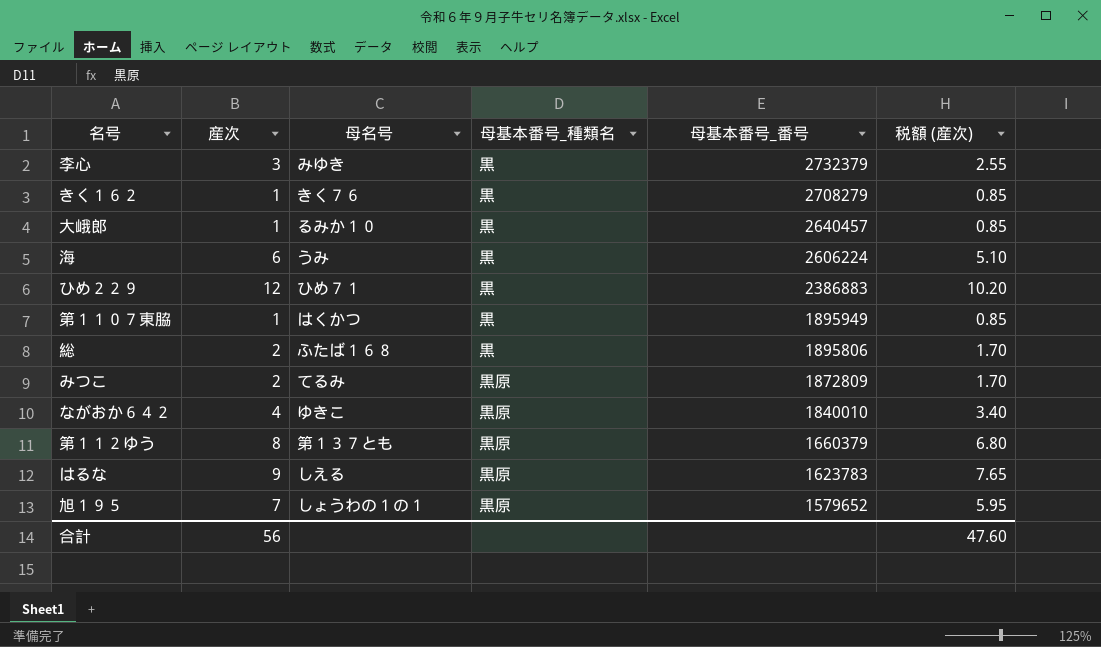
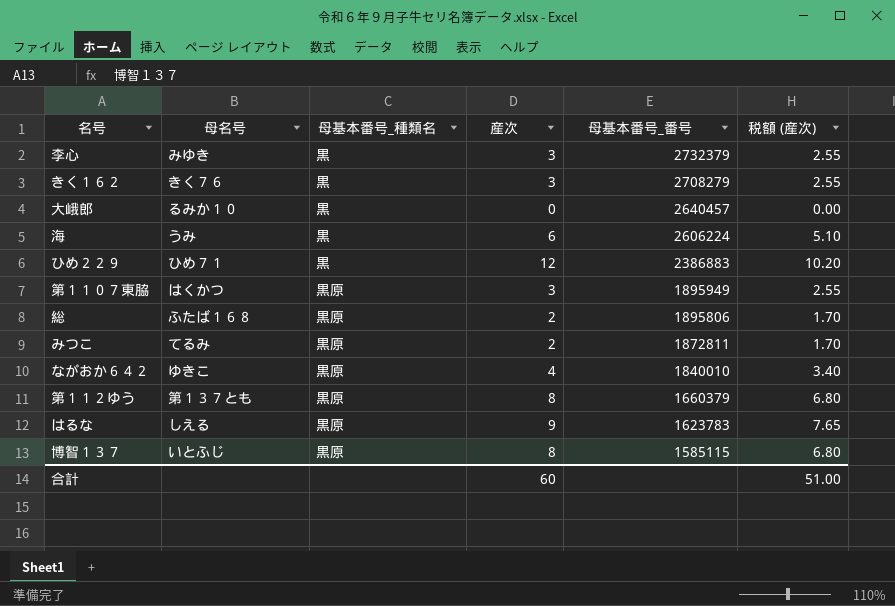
column 産次 | position: 2 -> 4
row 旭１９５: 7 | しょうわの１の１ | 黒原 | 1579652 | 5.95 -> none
きく１６２ | 産次: 1 -> 3
きく１６２ | 税額 (産次): 0.85 -> 2.55
大峨郎 | 産次: 1 -> 0
大峨郎 | 税額 (産次): 0.85 -> 0.00
第１１０７東脇 | 母基本番号_種類名: 黒 -> 黒原
第１１０７東脇 | 産次: 1 -> 3
第１１０７東脇 | 税額 (産次): 0.85 -> 2.55
総 | 母基本番号_種類名: 黒 -> 黒原
みつこ | 母基本番号_番号: 1872809 -> 1872811
row 博智１３７: none -> いとふじ | 黒原 | 8 | 1585115 | 6.80
合計 | 産次: 56 -> 60
合計 | 税額 (産次): 47.60 -> 51.00

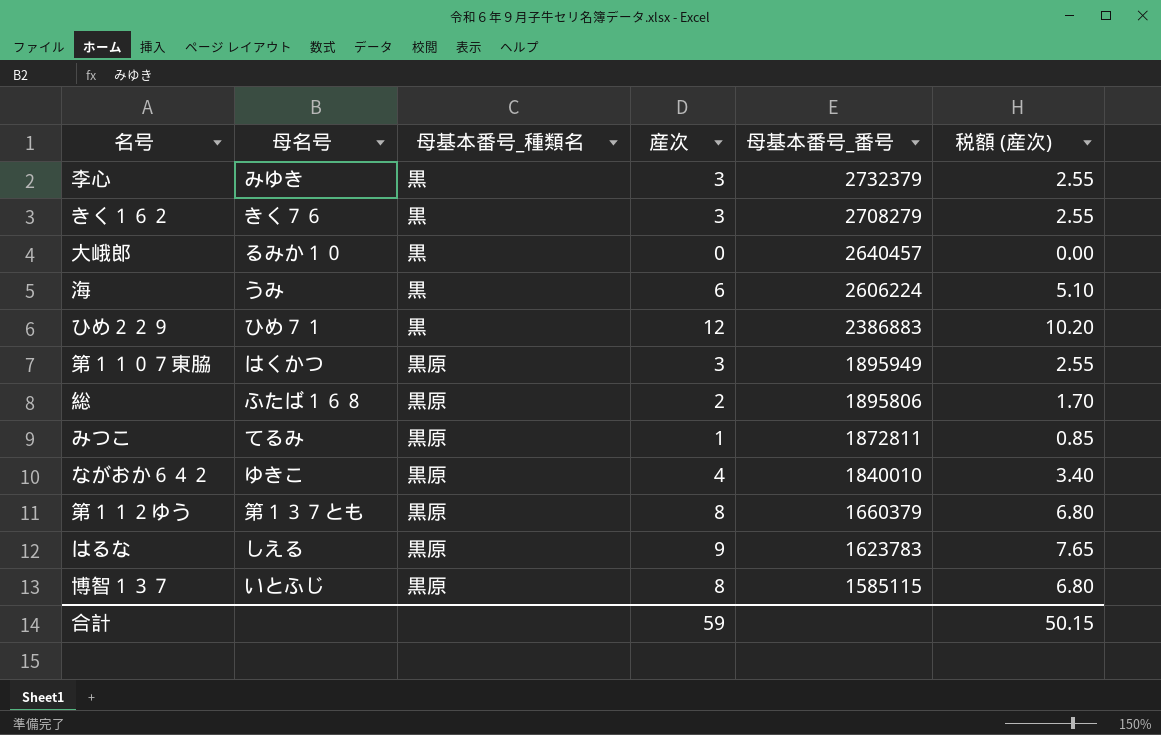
みつこ | 産次: 2 -> 1
みつこ | 税額 (産次): 1.70 -> 0.85
合計 | 産次: 60 -> 59
合計 | 税額 (産次): 51.00 -> 50.15

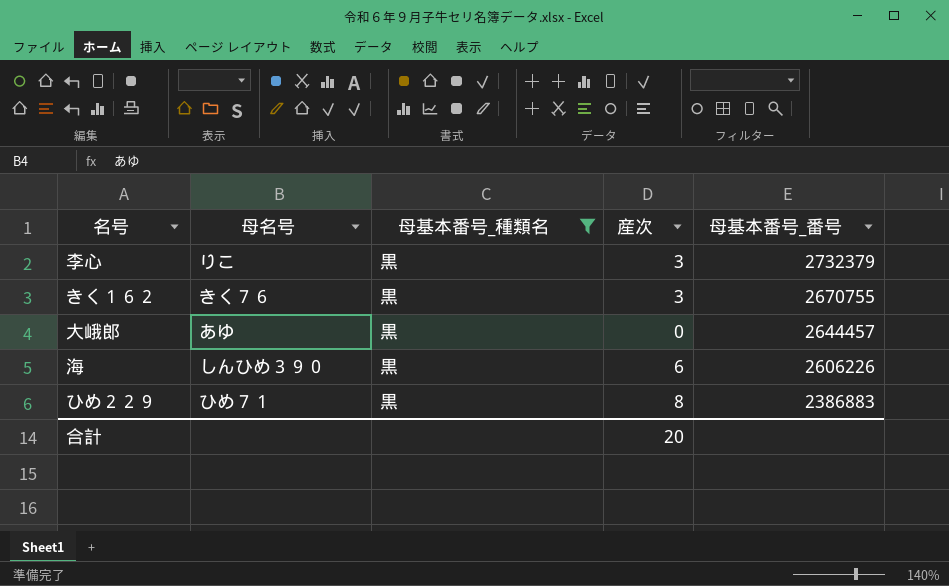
filter: none -> 母基本番号_種類名 = 黒
column 税額 (産次) | formula: [産次] * 0.85 -> none
李心 | 母名号: みゆき -> りこ
きく１６２ | 母基本番号_番号: 2708279 -> 2670755
大峨郎 | 母名号: るみか１０ -> あゆ
大峨郎 | 母基本番号_番号: 2640457 -> 2644457
海 | 母名号: うみ -> しんひめ３９０
海 | 母基本番号_番号: 2606224 -> 2606226
ひめ２２９ | 産次: 12 -> 8
合計 | 産次: 59 -> 20

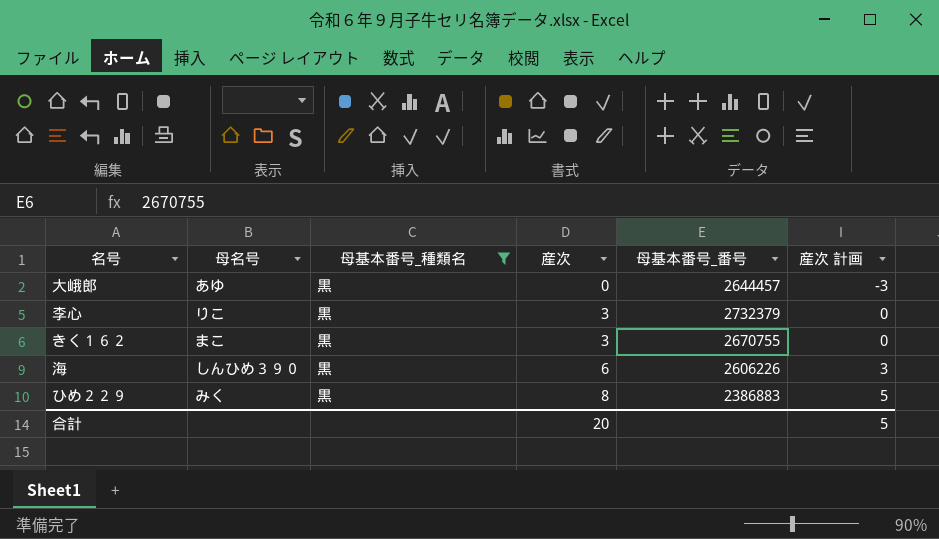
row order: 母基本番号_番号 descending -> 産次 ascending
column 産次 計画 | formula: none -> [産次] - 3
きく１６２ | 母名号: きく７６ -> まこ
ひめ２２９ | 母名号: ひめ７１ -> みく

